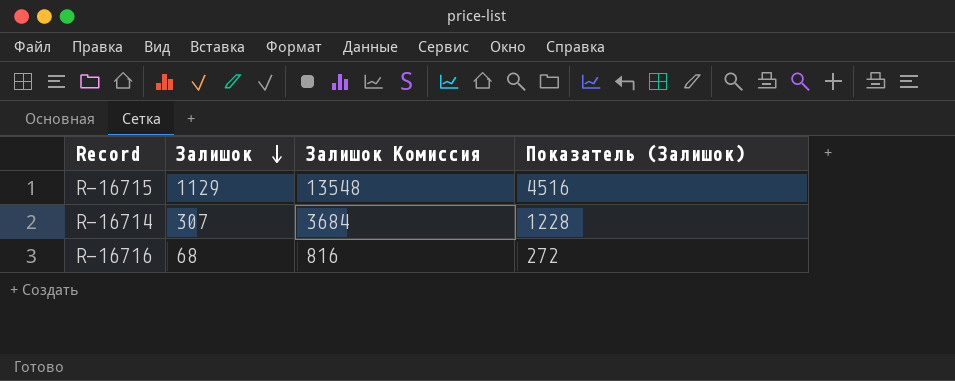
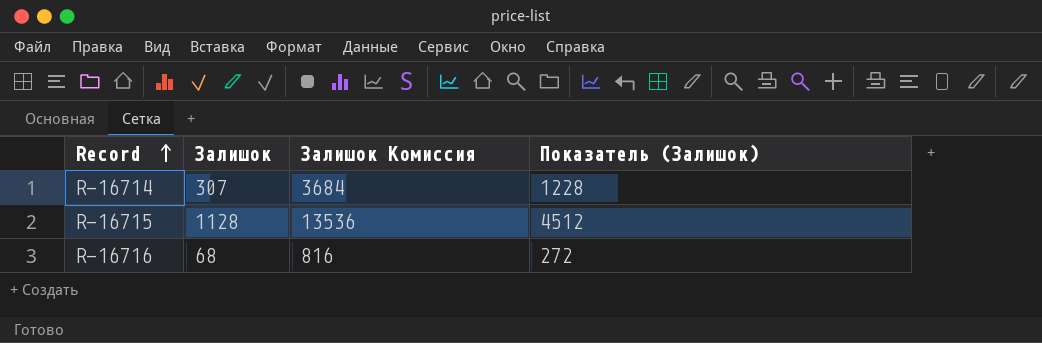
row order: Залишок descending -> Record ascending
R-16715 | Залишок: 1129 -> 1128
R-16715 | Залишок Комиссия: 13548 -> 13536
R-16715 | Показатель (Залишок): 4516 -> 4512

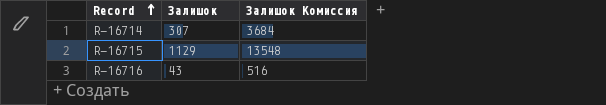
column Показатель (Залишок) | formula: [Залишок] * 4 -> none
R-16715 | Залишок: 1128 -> 1129
R-16715 | Залишок Комиссия: 13536 -> 13548
R-16716 | Залишок: 68 -> 43
R-16716 | Залишок Комиссия: 816 -> 516

